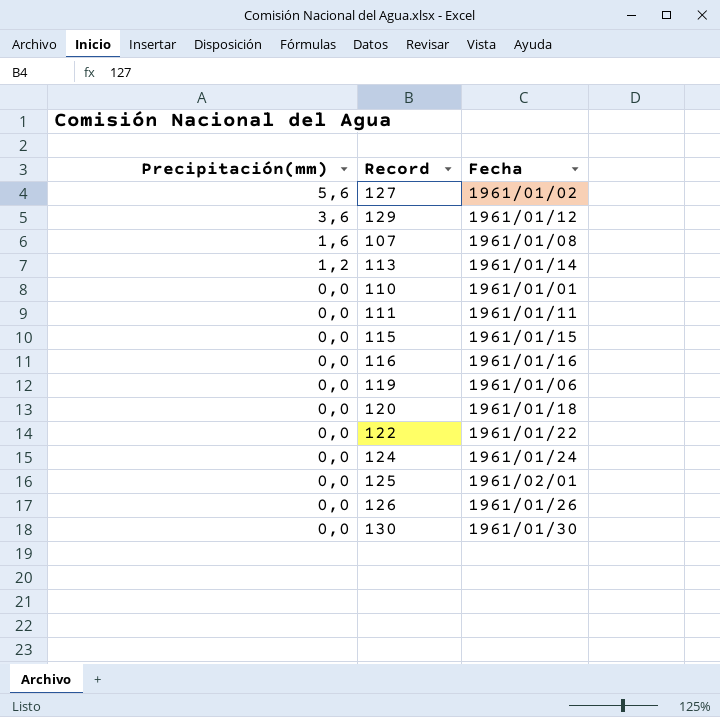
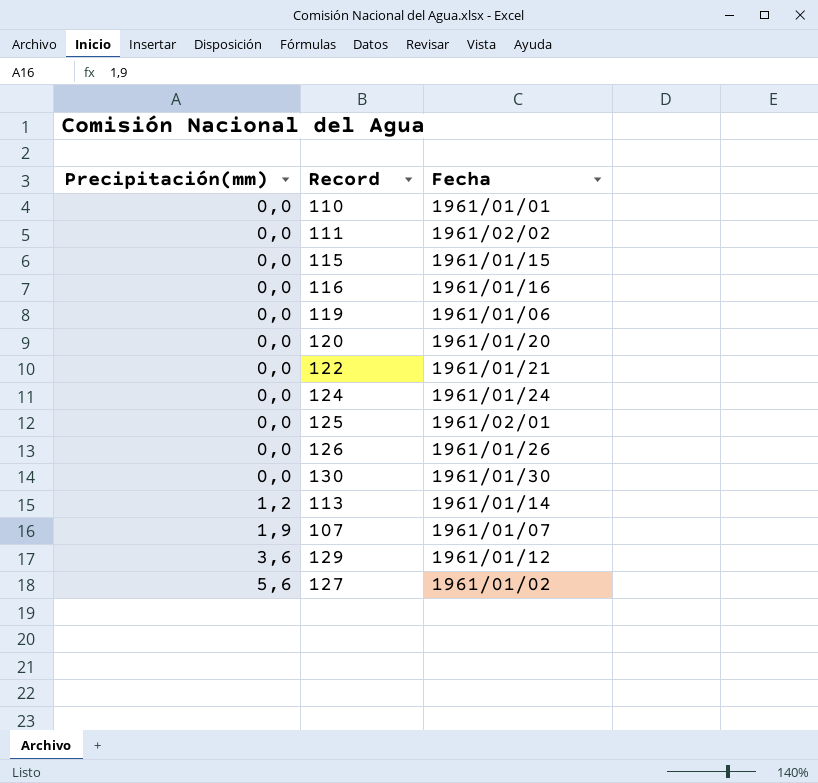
row order: Precipitación(mm) descending -> Precipitación(mm) ascending
111 | Fecha: 1961/01/11 -> 1961/02/02
120 | Fecha: 1961/01/18 -> 1961/01/20
122 | Fecha: 1961/01/22 -> 1961/01/21
107 | Precipitación(mm): 1,6 -> 1,9
107 | Fecha: 1961/01/08 -> 1961/01/07

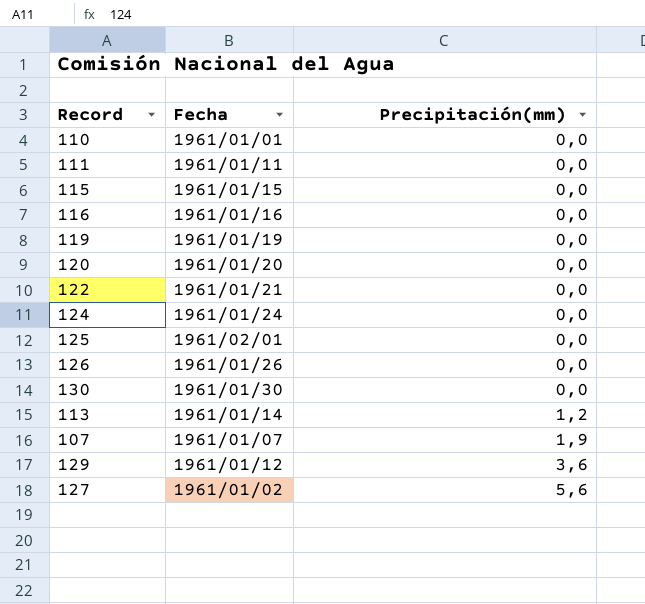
column Precipitación(mm) | position: 1 -> 3
111 | Fecha: 1961/02/02 -> 1961/01/11
119 | Fecha: 1961/01/06 -> 1961/01/19

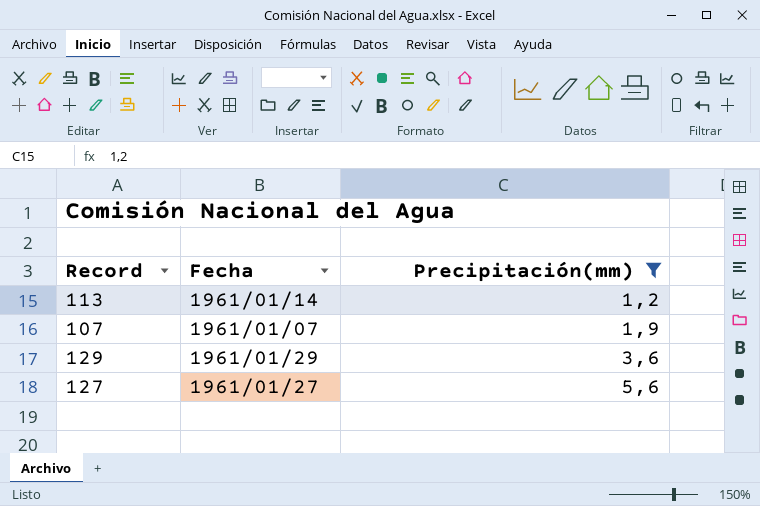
filter: none -> Precipitación(mm) != 0,0
129 | Fecha: 1961/01/12 -> 1961/01/29
127 | Fecha: 1961/01/02 -> 1961/01/27

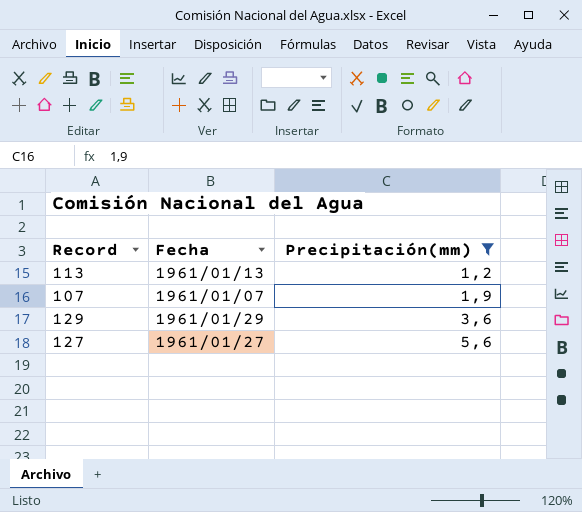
113 | Fecha: 1961/01/14 -> 1961/01/13

